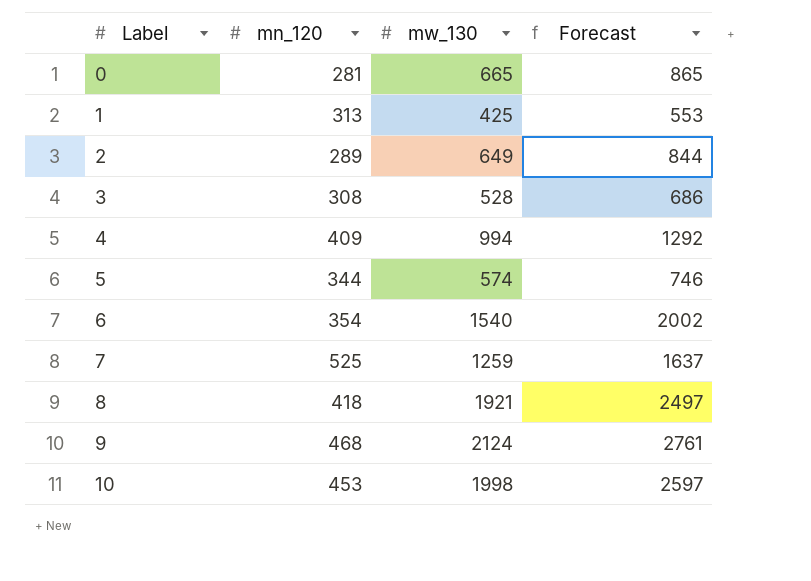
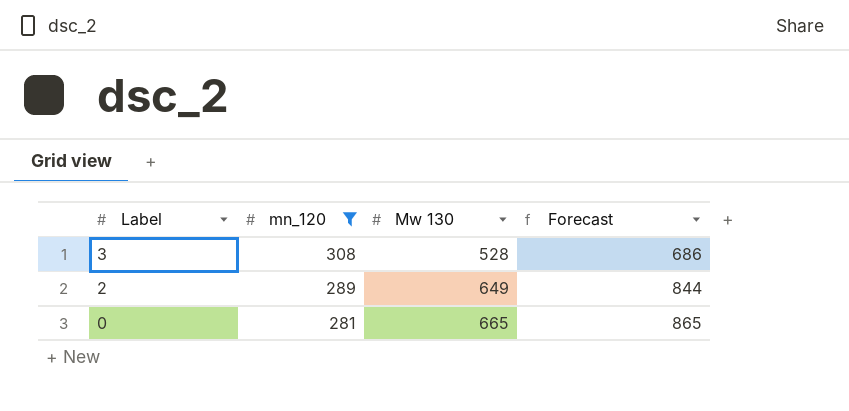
filter: none -> mn_120 <= 308
row order: Label ascending -> Label descending
column name: mw_130 -> Mw 130

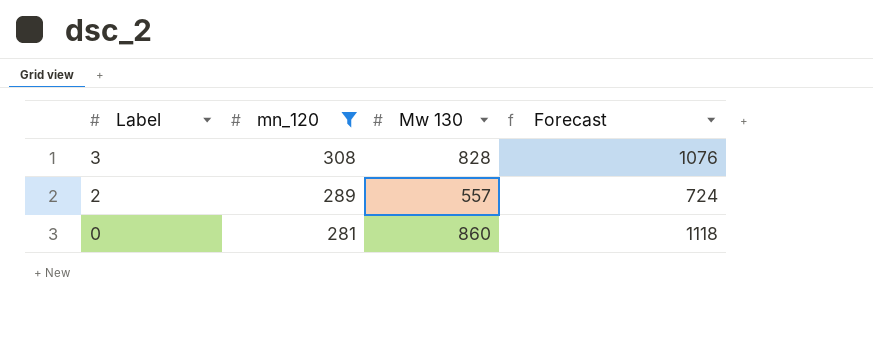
3 | Mw 130: 528 -> 828
3 | Forecast: 686 -> 1076
2 | Mw 130: 649 -> 557
2 | Forecast: 844 -> 724
0 | Mw 130: 665 -> 860
0 | Forecast: 865 -> 1118

